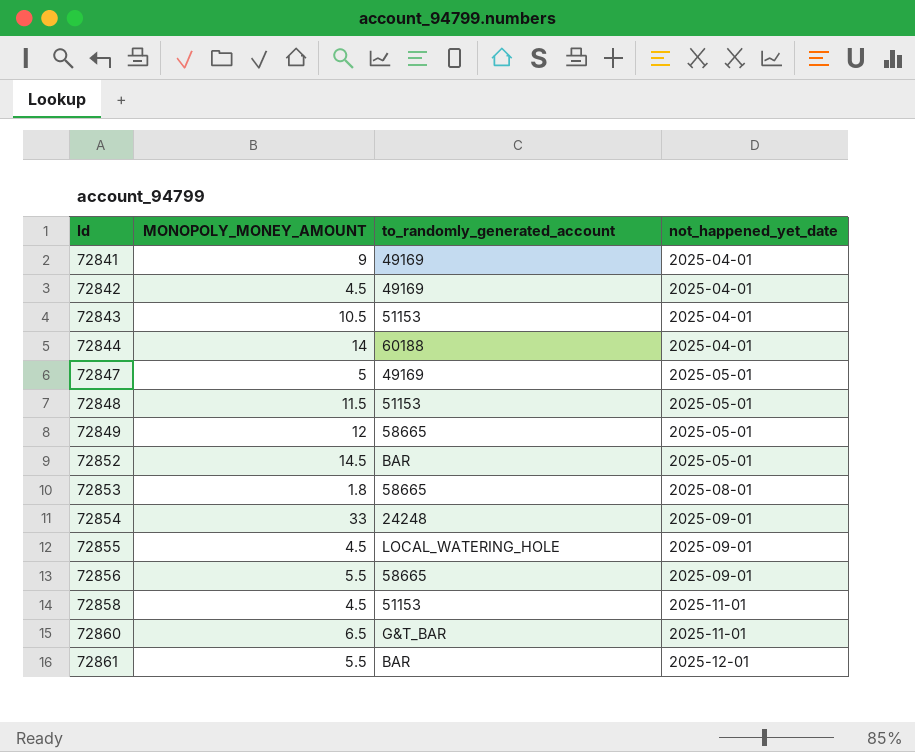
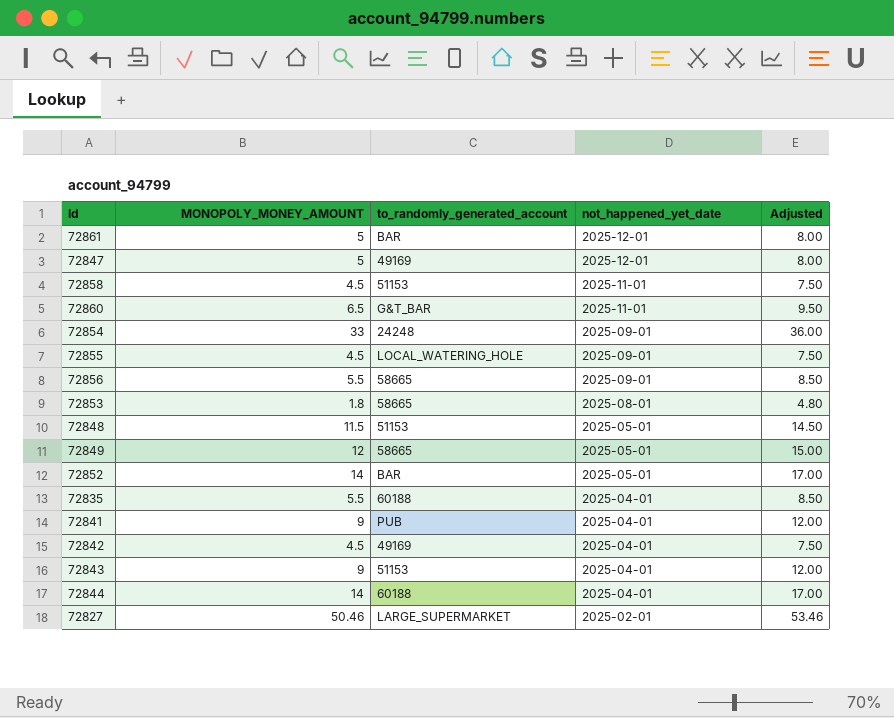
row order: Id ascending -> not_happened_yet_date descending
column Adjusted | formula: none -> [MONOPOLY_MONEY_AMOUNT] + 3
72861 | MONOPOLY_MONEY_AMOUNT: 5.5 -> 5
72847 | not_happened_yet_date: 2025-05-01 -> 2025-12-01
72852 | MONOPOLY_MONEY_AMOUNT: 14.5 -> 14
row 72835: none -> 5.5 | 60188 | 2025-04-01 | 8.50
72841 | to_randomly_generated_account: 49169 -> PUB
72843 | MONOPOLY_MONEY_AMOUNT: 10.5 -> 9
row 72827: none -> 50.46 | LARGE_SUPERMARKET | 2025-02-01 | 53.46

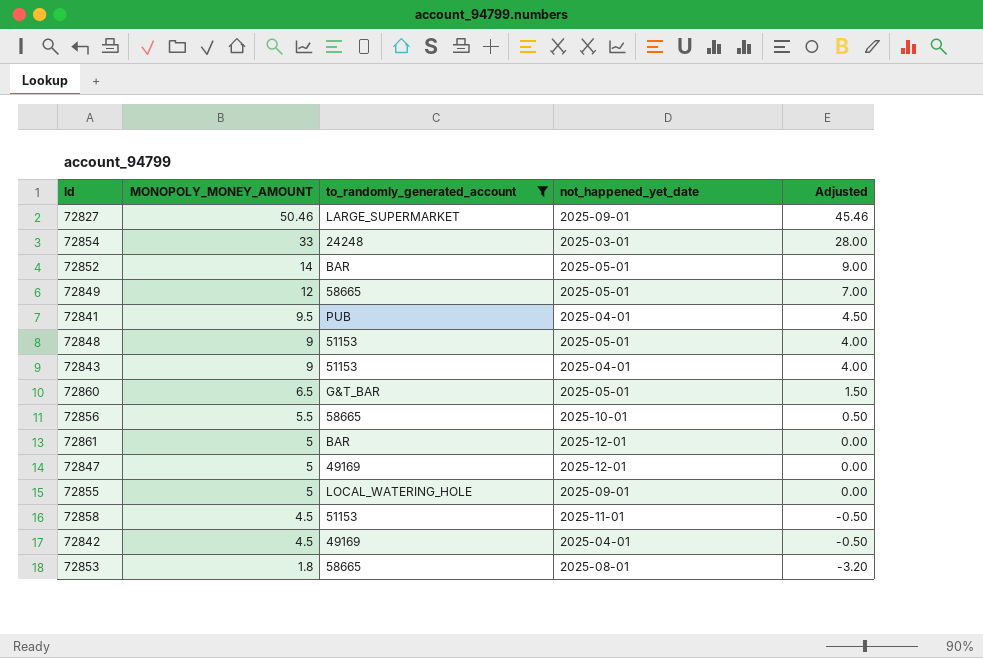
filter: none -> to_randomly_generated_account != 60188
row order: not_happened_yet_date descending -> MONOPOLY_MONEY_AMOUNT descending
column Adjusted | formula: [MONOPOLY_MONEY_AMOUNT] + 3 -> [MONOPOLY_MONEY_AMOUNT] - 5
72827 | not_happened_yet_date: 2025-02-01 -> 2025-09-01
72854 | not_happened_yet_date: 2025-09-01 -> 2025-03-01
72841 | MONOPOLY_MONEY_AMOUNT: 9 -> 9.5
72848 | MONOPOLY_MONEY_AMOUNT: 11.5 -> 9
72860 | not_happened_yet_date: 2025-11-01 -> 2025-05-01
72856 | not_happened_yet_date: 2025-09-01 -> 2025-10-01
72855 | MONOPOLY_MONEY_AMOUNT: 4.5 -> 5

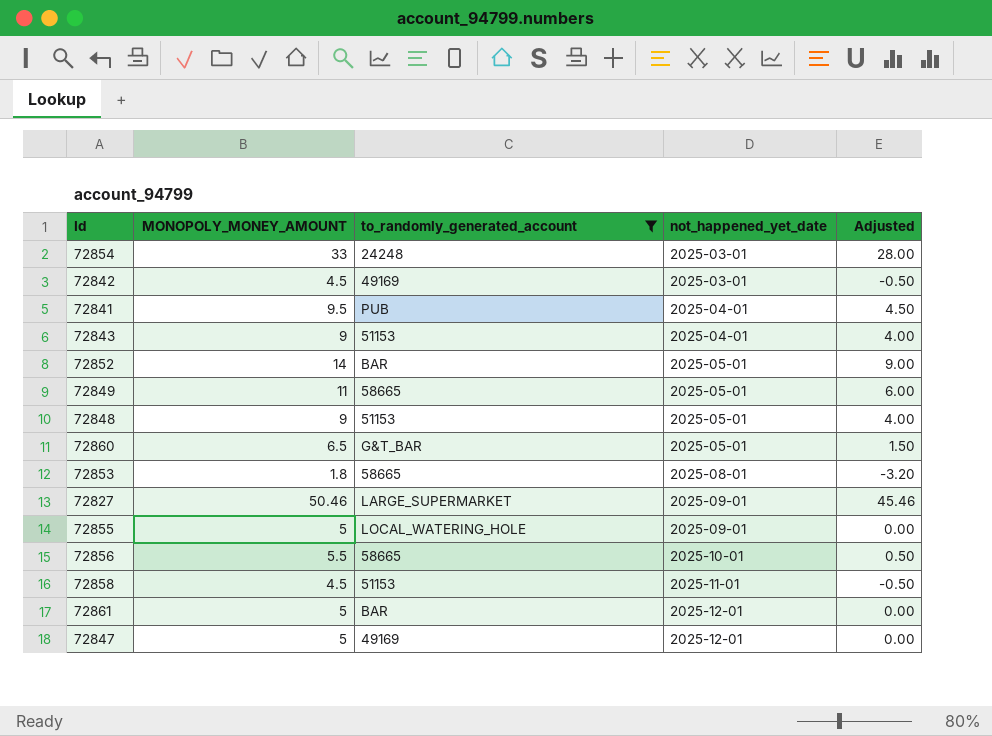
row order: MONOPOLY_MONEY_AMOUNT descending -> not_happened_yet_date ascending
72842 | not_happened_yet_date: 2025-04-01 -> 2025-03-01
72849 | MONOPOLY_MONEY_AMOUNT: 12 -> 11
72849 | Adjusted: 7.00 -> 6.00

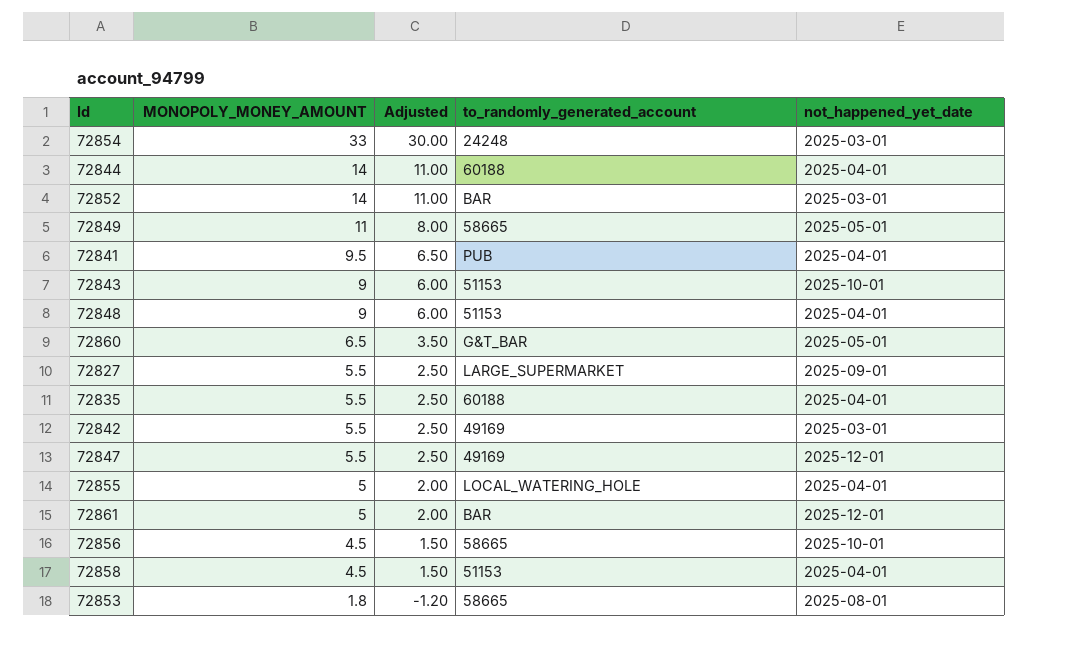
filter: to_randomly_generated_account != 60188 -> none
row order: not_happened_yet_date ascending -> MONOPOLY_MONEY_AMOUNT descending
column Adjusted | formula: [MONOPOLY_MONEY_AMOUNT] - 5 -> [MONOPOLY_MONEY_AMOUNT] - 3
column Adjusted | position: 5 -> 3
72852 | not_happened_yet_date: 2025-05-01 -> 2025-03-01
72843 | not_happened_yet_date: 2025-04-01 -> 2025-10-01
72848 | not_happened_yet_date: 2025-05-01 -> 2025-04-01
72827 | MONOPOLY_MONEY_AMOUNT: 50.46 -> 5.5
72842 | MONOPOLY_MONEY_AMOUNT: 4.5 -> 5.5
72847 | MONOPOLY_MONEY_AMOUNT: 5 -> 5.5
72855 | not_happened_yet_date: 2025-09-01 -> 2025-04-01
72856 | MONOPOLY_MONEY_AMOUNT: 5.5 -> 4.5
72858 | not_happened_yet_date: 2025-11-01 -> 2025-04-01

